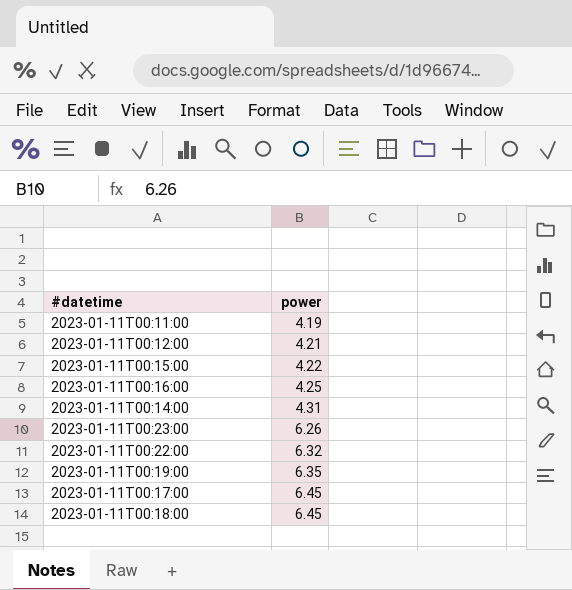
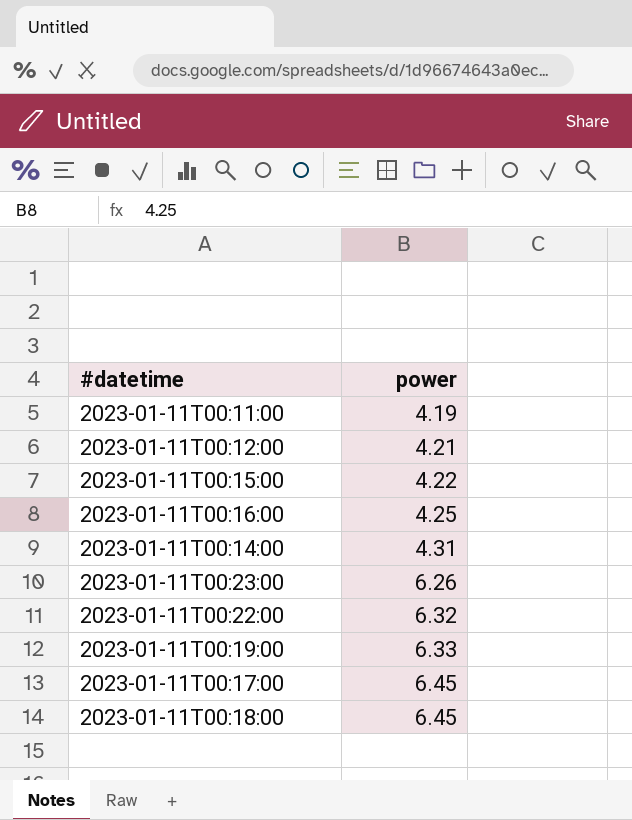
2023-01-11T00:19:00 | power: 6.35 -> 6.33

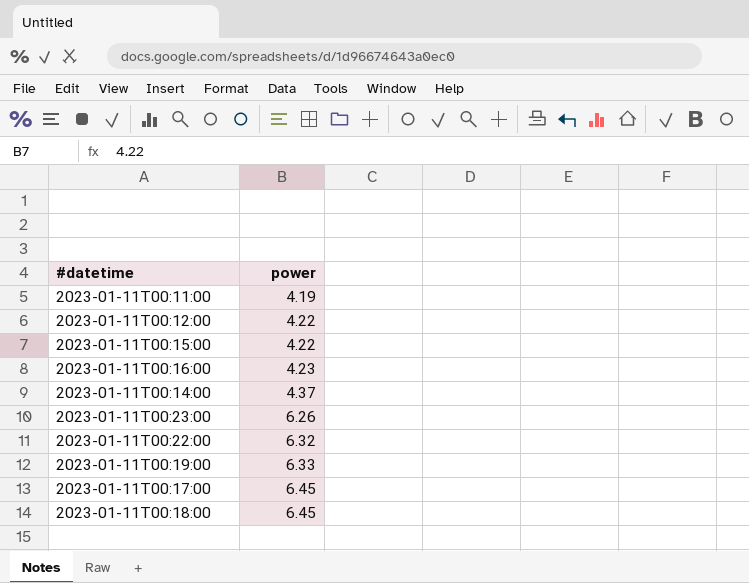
2023-01-11T00:12:00 | power: 4.21 -> 4.22
2023-01-11T00:16:00 | power: 4.25 -> 4.23
2023-01-11T00:14:00 | power: 4.31 -> 4.37

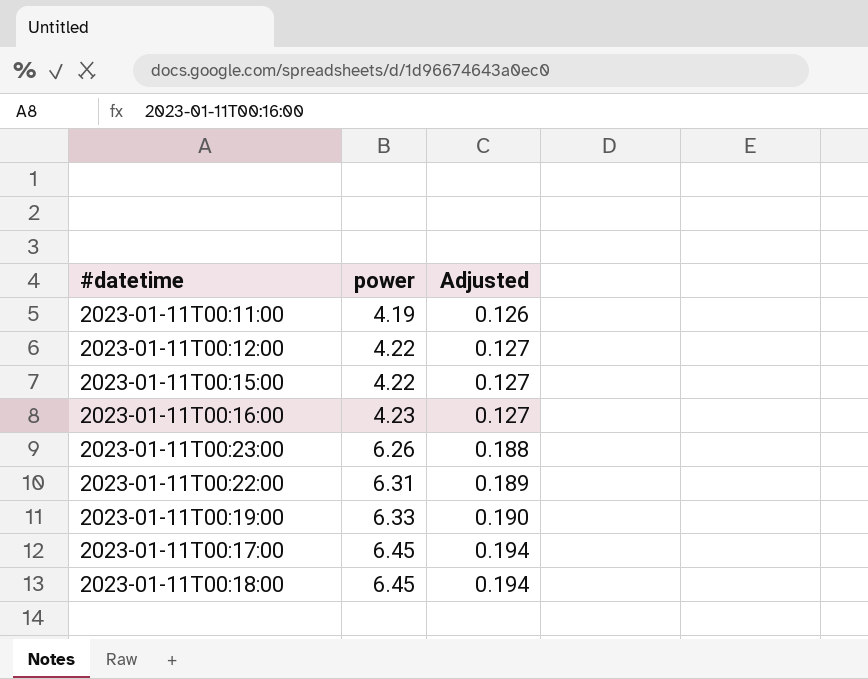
column Adjusted | formula: none -> [power] * 0.03
row 2023-01-11T00:14:00: 4.37 -> none
2023-01-11T00:22:00 | power: 6.32 -> 6.31

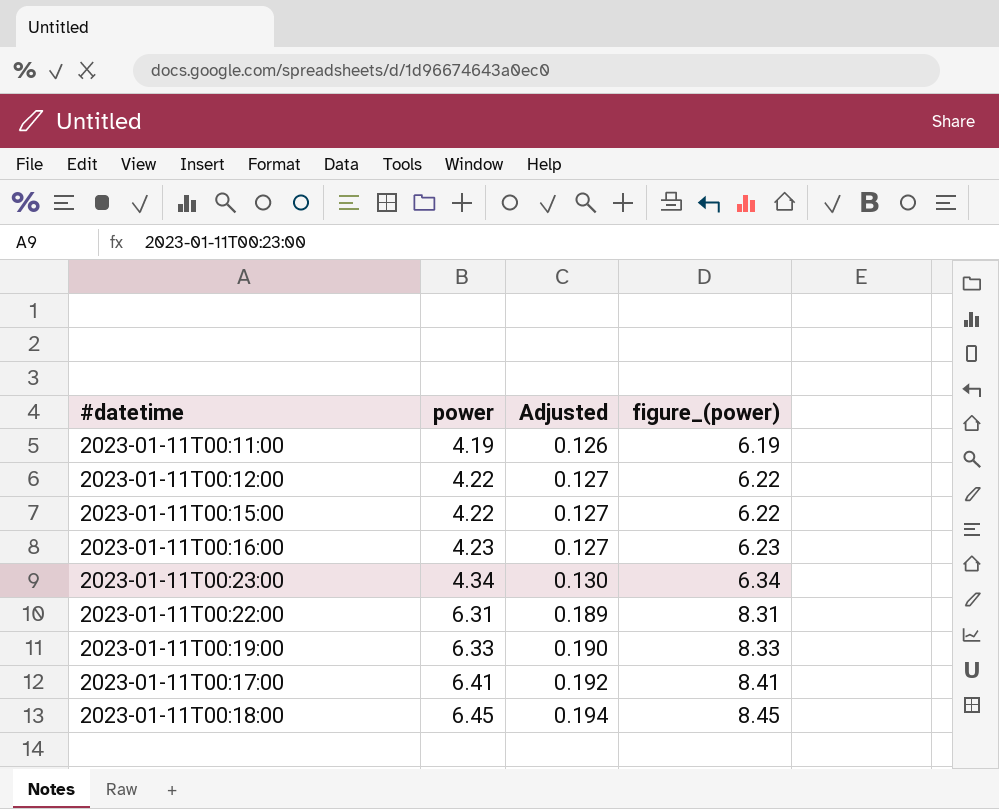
column figure_(power) | formula: none -> [power] + 2
2023-01-11T00:23:00 | power: 6.26 -> 4.34
2023-01-11T00:23:00 | Adjusted: 0.188 -> 0.130
2023-01-11T00:17:00 | power: 6.45 -> 6.41
2023-01-11T00:17:00 | Adjusted: 0.194 -> 0.192

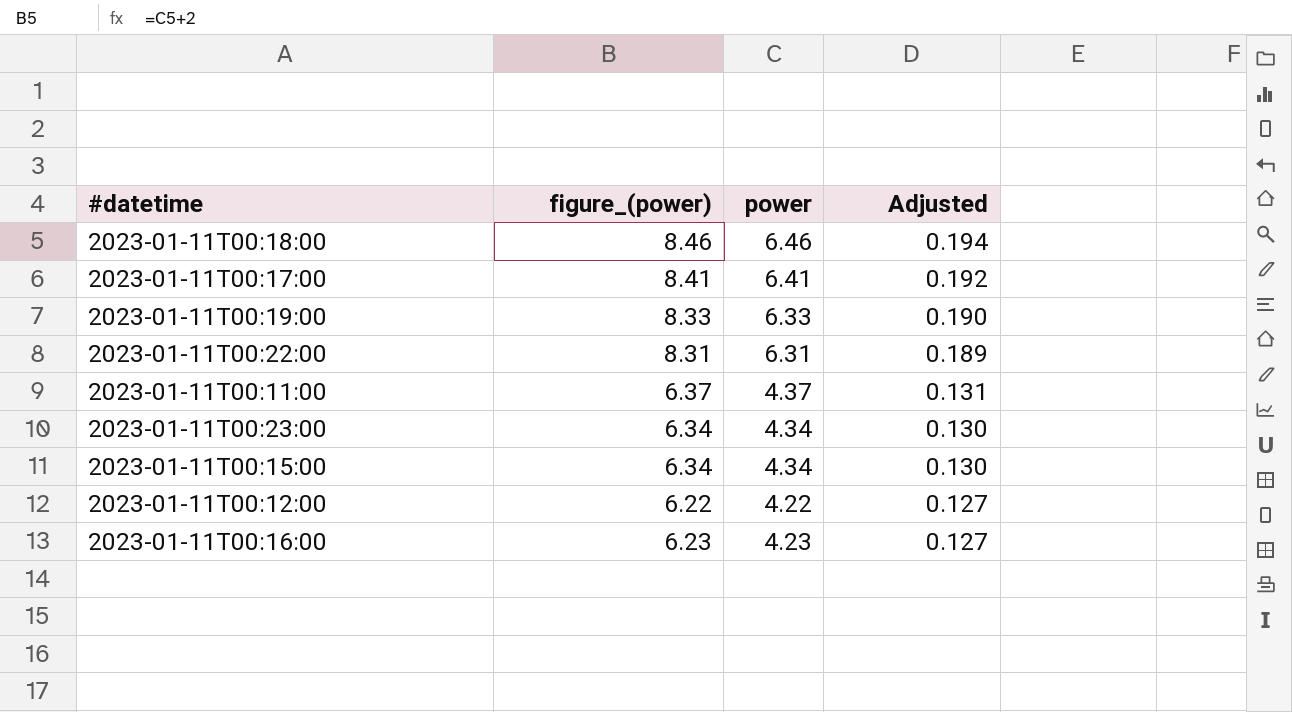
row order: power ascending -> Adjusted descending
column figure_(power) | position: 4 -> 2
2023-01-11T00:18:00 | figure_(power): 8.45 -> 8.46
2023-01-11T00:18:00 | power: 6.45 -> 6.46
2023-01-11T00:11:00 | figure_(power): 6.19 -> 6.37
2023-01-11T00:11:00 | power: 4.19 -> 4.37
2023-01-11T00:11:00 | Adjusted: 0.126 -> 0.131
2023-01-11T00:15:00 | figure_(power): 6.22 -> 6.34
2023-01-11T00:15:00 | power: 4.22 -> 4.34
2023-01-11T00:15:00 | Adjusted: 0.127 -> 0.130

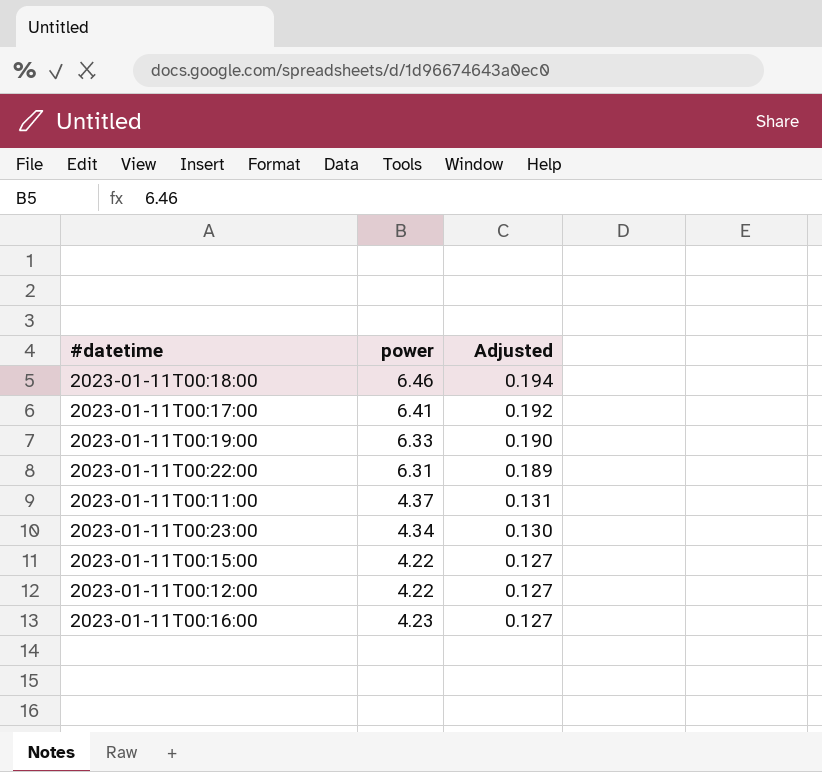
column figure_(power) | formula: [power] + 2 -> none
2023-01-11T00:15:00 | power: 4.34 -> 4.22
2023-01-11T00:15:00 | Adjusted: 0.130 -> 0.127

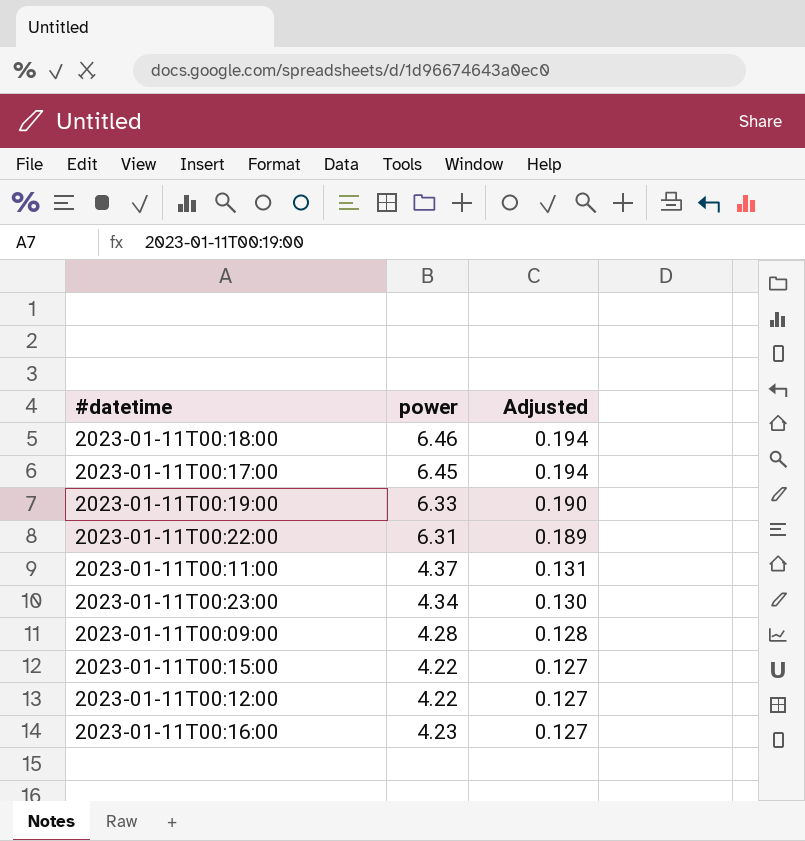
2023-01-11T00:17:00 | power: 6.41 -> 6.45
2023-01-11T00:17:00 | Adjusted: 0.192 -> 0.194
row 2023-01-11T00:09:00: none -> 4.28 | 0.128

